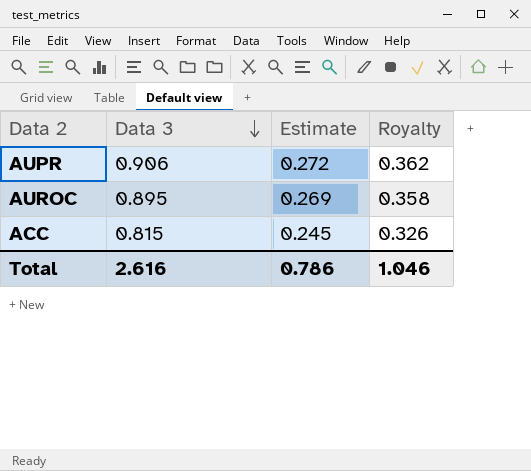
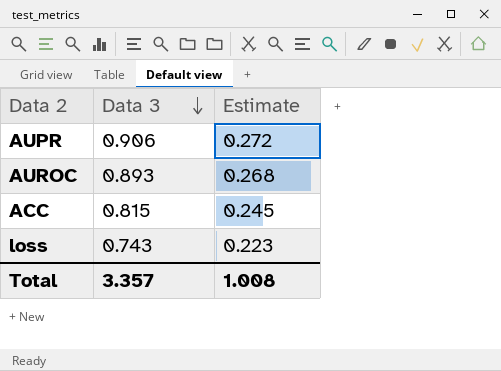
column Royalty | formula: [Data 3] * 0.4 -> none
AUROC | Data 3: 0.895 -> 0.893
AUROC | Estimate: 0.269 -> 0.268
row loss: none -> 0.743 | 0.223
Total | Data 3: 2.616 -> 3.357
Total | Estimate: 0.786 -> 1.008

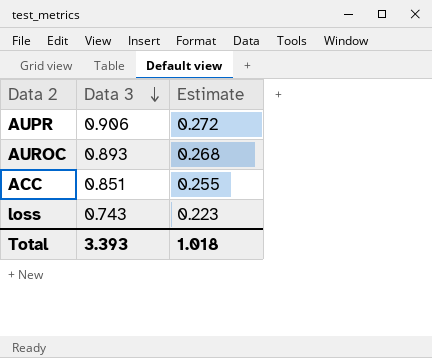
ACC | Data 3: 0.815 -> 0.851
ACC | Estimate: 0.245 -> 0.255
Total | Data 3: 3.357 -> 3.393
Total | Estimate: 1.008 -> 1.018

